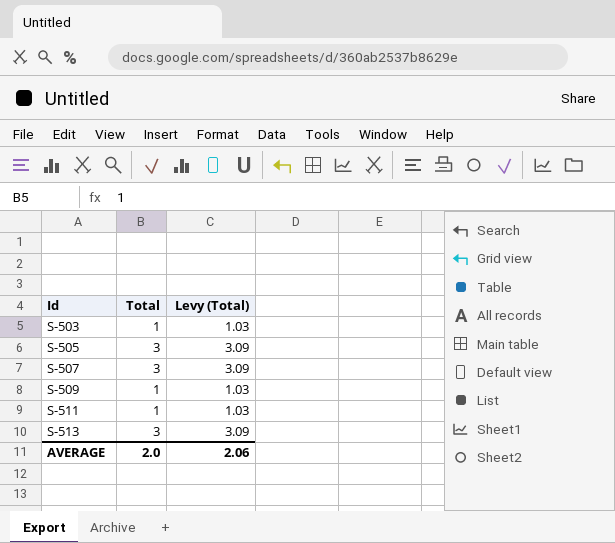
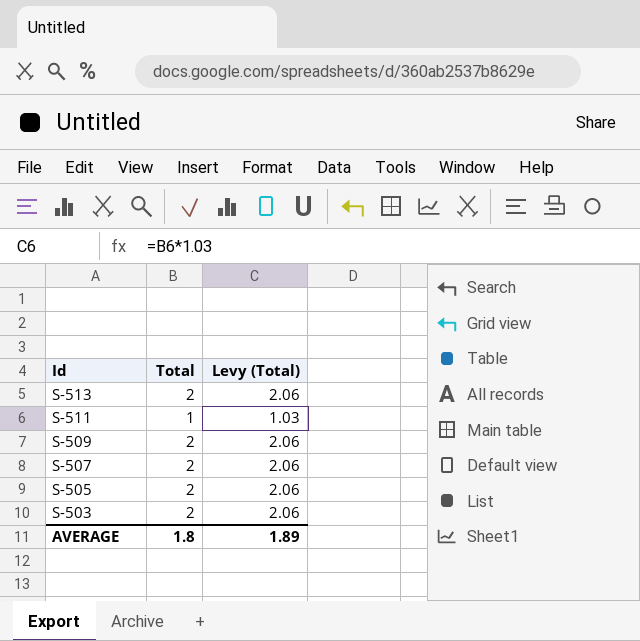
row order: Id ascending -> Id descending
S-513 | Total: 3 -> 2
S-513 | Levy (Total): 3.09 -> 2.06
S-509 | Total: 1 -> 2
S-509 | Levy (Total): 1.03 -> 2.06
S-507 | Total: 3 -> 2
S-507 | Levy (Total): 3.09 -> 2.06
S-505 | Total: 3 -> 2
S-505 | Levy (Total): 3.09 -> 2.06
S-503 | Total: 1 -> 2
S-503 | Levy (Total): 1.03 -> 2.06
AVERAGE | Total: 2.0 -> 1.8
AVERAGE | Levy (Total): 2.06 -> 1.89

